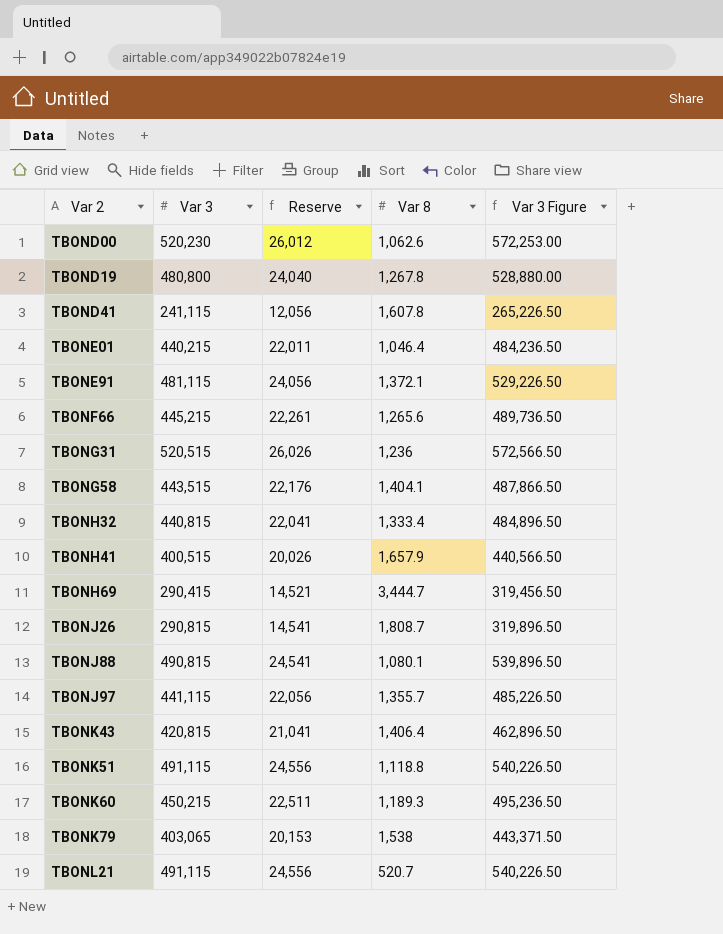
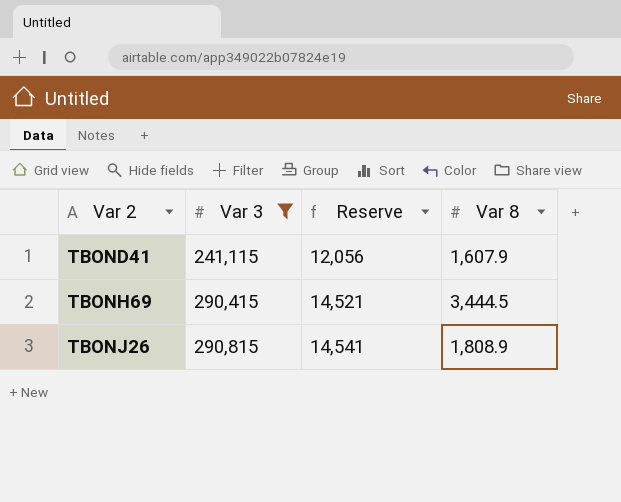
filter: none -> Var 3 <= 290,815
column Var 3 Figure | formula: [Var 3] * 1.1 -> none
TBOND41 | Var 8: 1,607.8 -> 1,607.9
TBONH69 | Var 8: 3,444.7 -> 3,444.5
TBONJ26 | Var 8: 1,808.7 -> 1,808.9

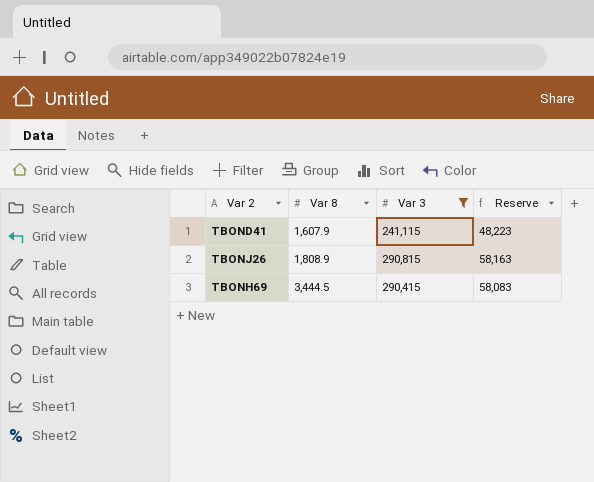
row order: Var 2 ascending -> Var 8 ascending
column Var 8 | position: 4 -> 2
column Reserve | formula: [Var 3] * 0.05 -> [Var 3] * 0.2

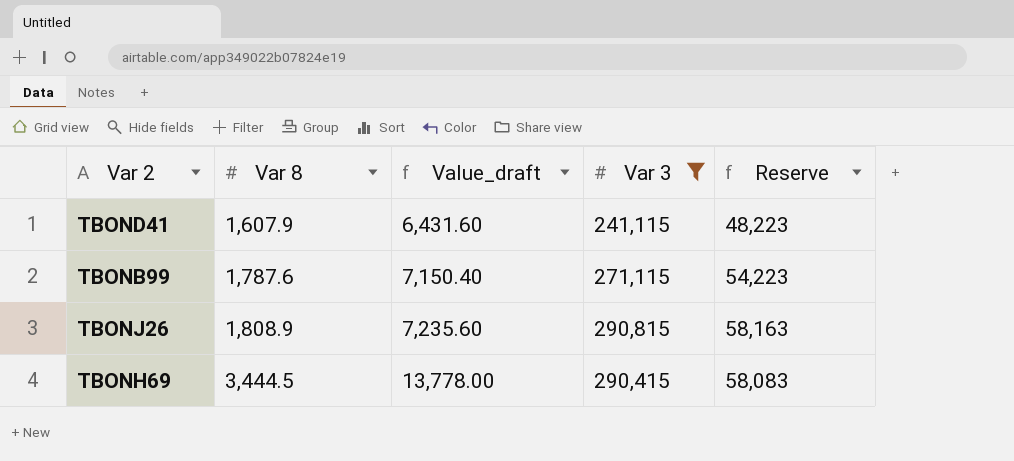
column Value_draft | formula: none -> [Var 8] * 4
row TBONB99: none -> 1,787.6 | 7,150.40 | 271,115 | 54,223

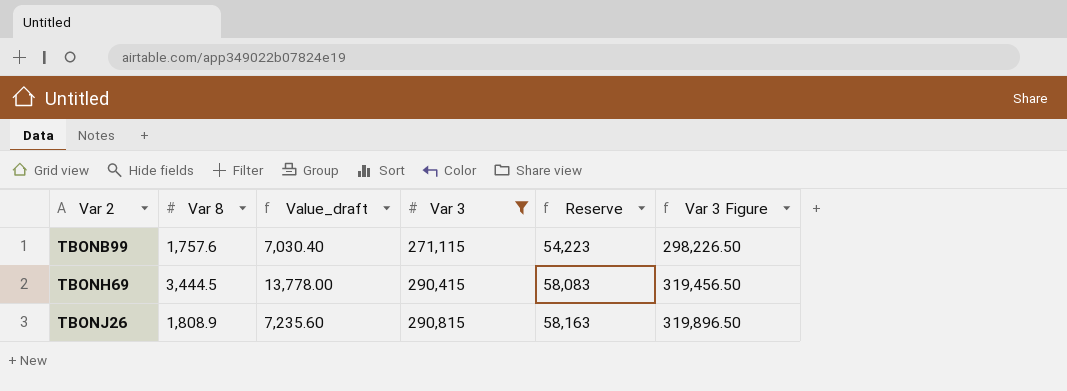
row order: Var 8 ascending -> Var 2 ascending
column Var 3 Figure | formula: none -> [Var 3] * 1.1
row TBOND41: 1,607.9 | 6,431.60 | 241,115 | 48,223 -> none
TBONB99 | Var 8: 1,787.6 -> 1,757.6
TBONB99 | Value_draft: 7,150.40 -> 7,030.40

